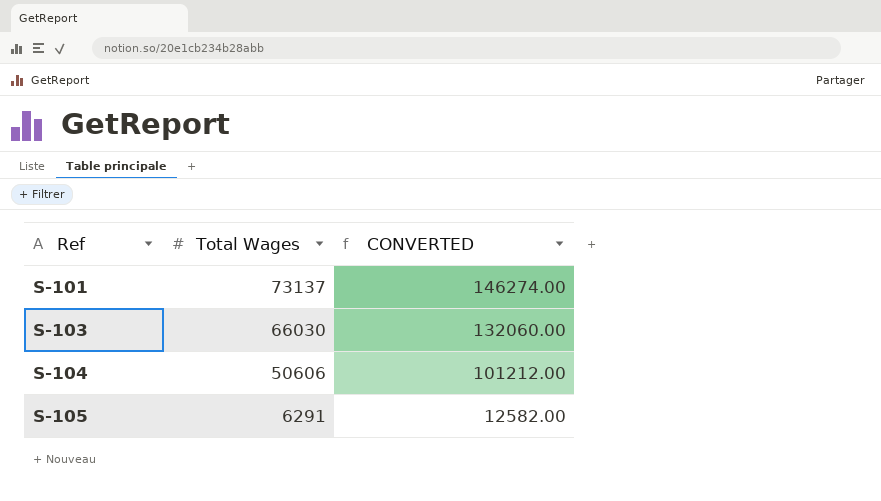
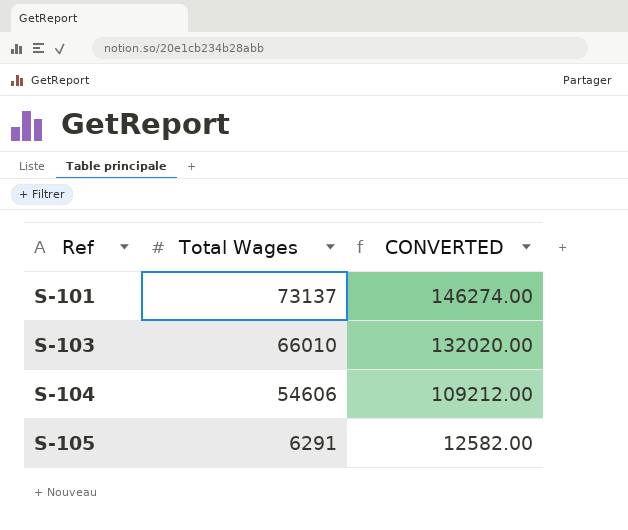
S-103 | Total Wages: 66030 -> 66010
S-103 | CONVERTED: 132060.00 -> 132020.00
S-104 | Total Wages: 50606 -> 54606
S-104 | CONVERTED: 101212.00 -> 109212.00

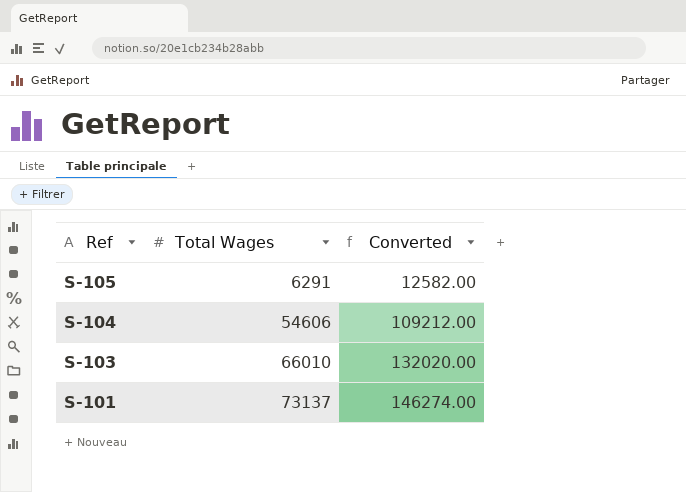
row order: Ref ascending -> Ref descending
column name: CONVERTED -> Converted

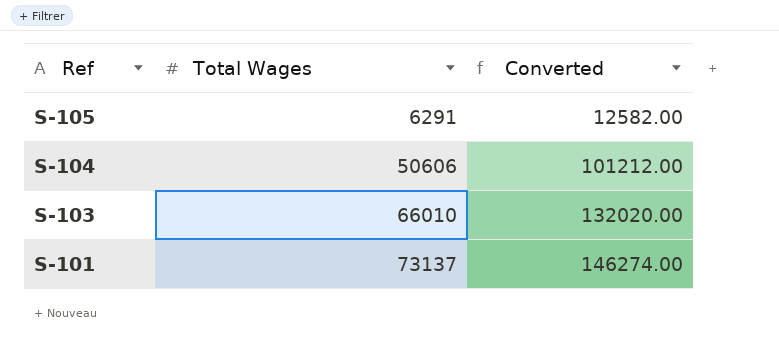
S-104 | Total Wages: 54606 -> 50606
S-104 | Converted: 109212.00 -> 101212.00

